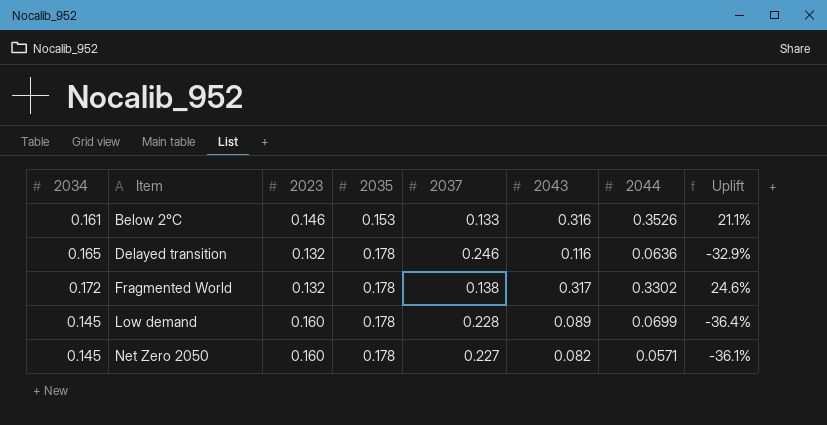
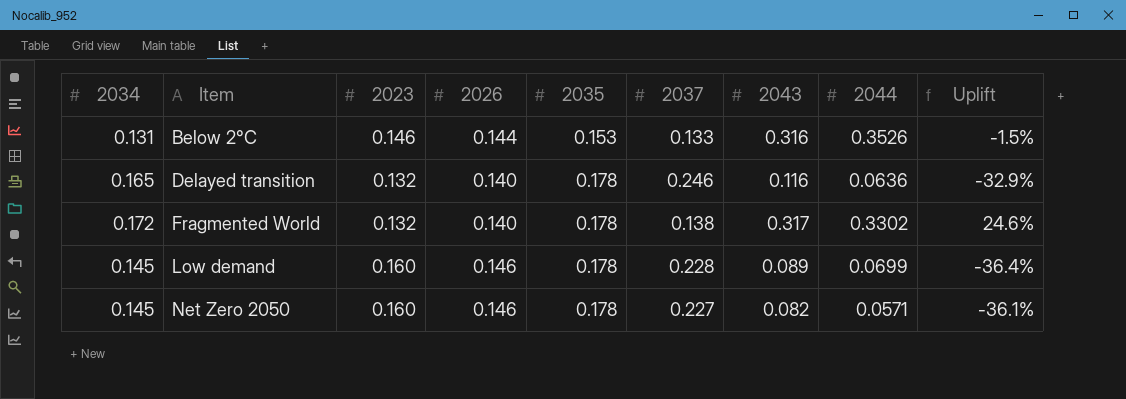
column 2026 | position: none -> 4
Below 2°C | 2034: 0.161 -> 0.131
Below 2°C | Uplift: 21.1% -> -1.5%

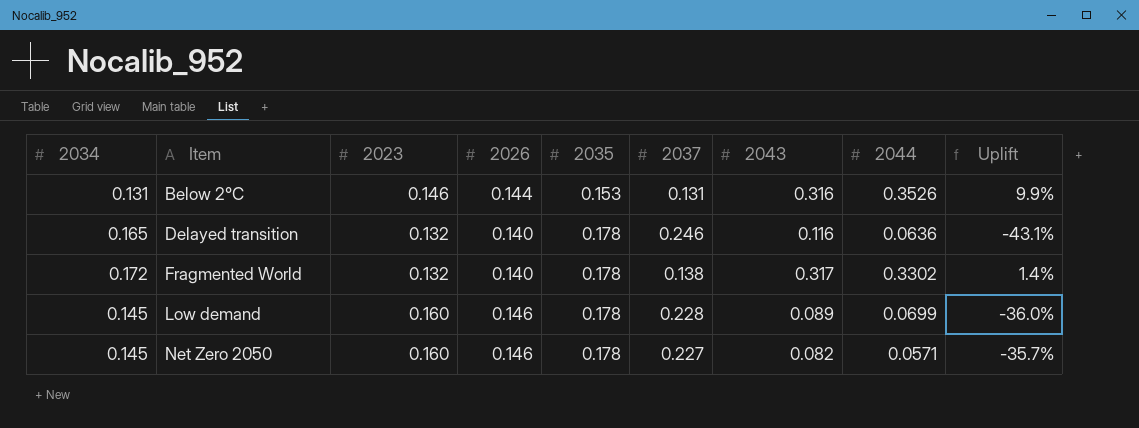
column Uplift | formula: ([2034] - [2037]) / [2037] -> ([2026] - [2037]) / [2037]
Below 2°C | 2037: 0.133 -> 0.131

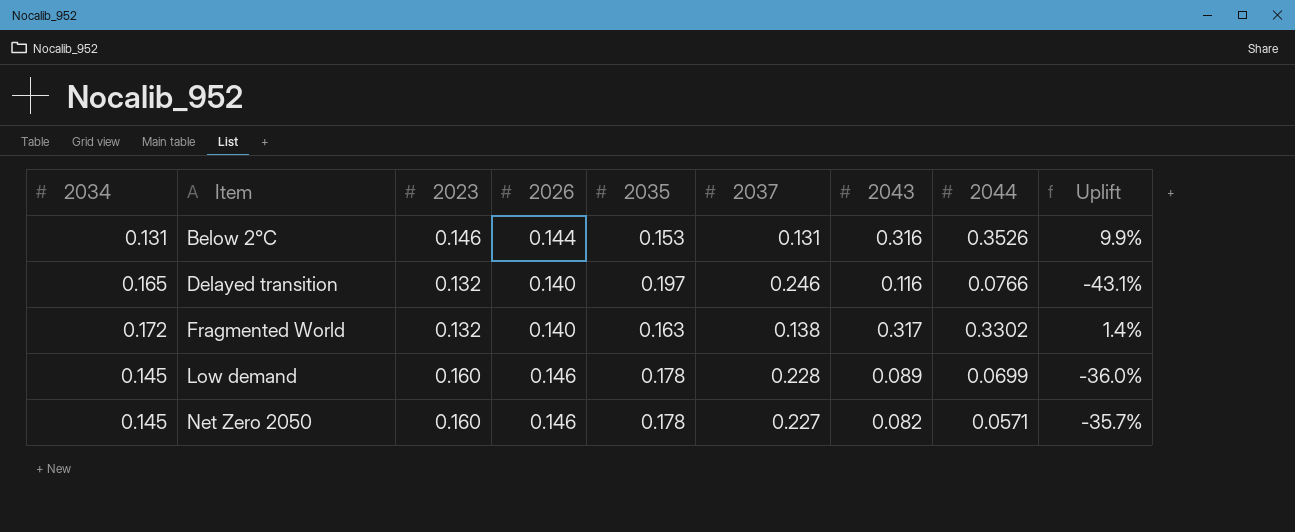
Delayed transition | 2035: 0.178 -> 0.197
Delayed transition | 2044: 0.0636 -> 0.0766
Fragmented World | 2035: 0.178 -> 0.163

